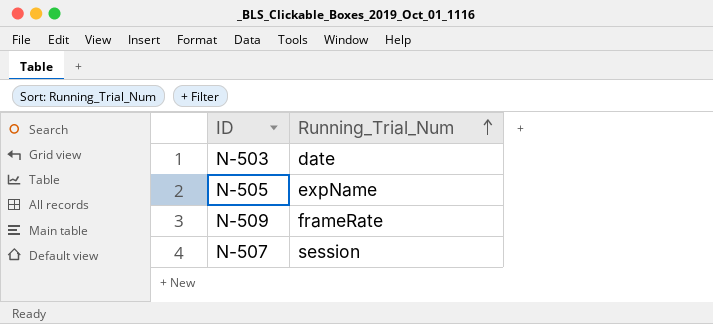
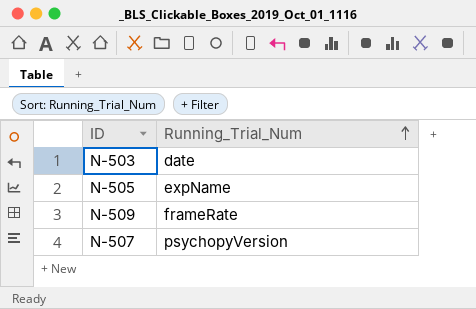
N-507 | Running_Trial_Num: session -> psychopyVersion

